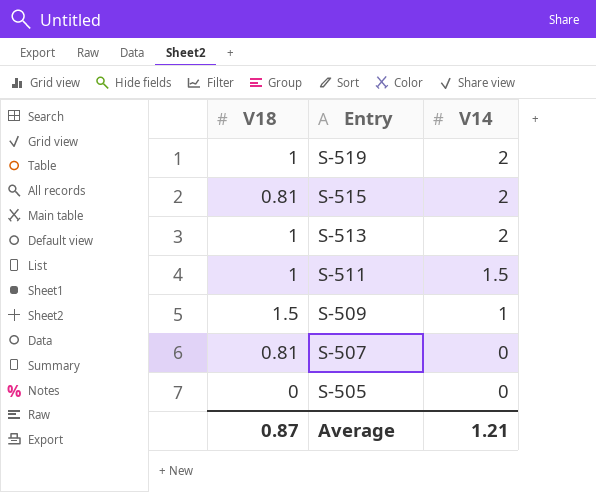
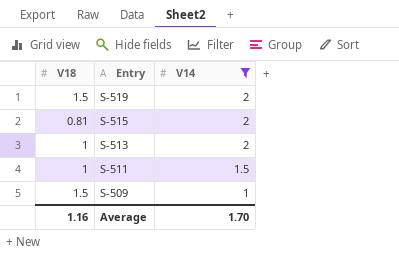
filter: none -> V14 != 0
S-519 | V18: 1 -> 1.5
Average | V18: 0.87 -> 1.16
Average | V14: 1.21 -> 1.70

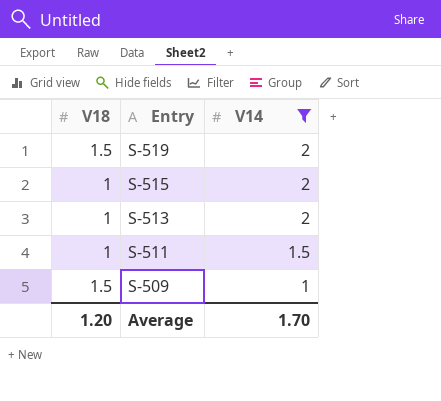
S-515 | V18: 0.81 -> 1
Average | V18: 1.16 -> 1.20

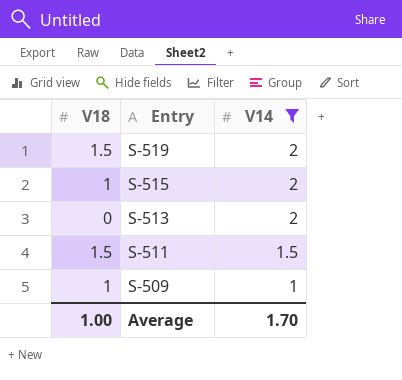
S-513 | V18: 1 -> 0
S-511 | V18: 1 -> 1.5
S-509 | V18: 1.5 -> 1
Average | V18: 1.20 -> 1.00

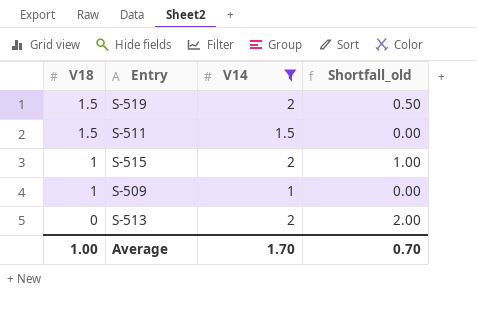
row order: Entry descending -> V18 descending
column Shortfall_old | formula: none -> [V14] - [V18]

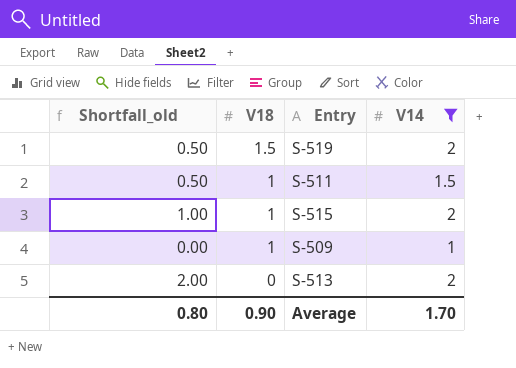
column Shortfall_old | position: 4 -> 1
S-511 | Shortfall_old: 0.00 -> 0.50
S-511 | V18: 1.5 -> 1
Average | Shortfall_old: 0.70 -> 0.80
Average | V18: 1.00 -> 0.90

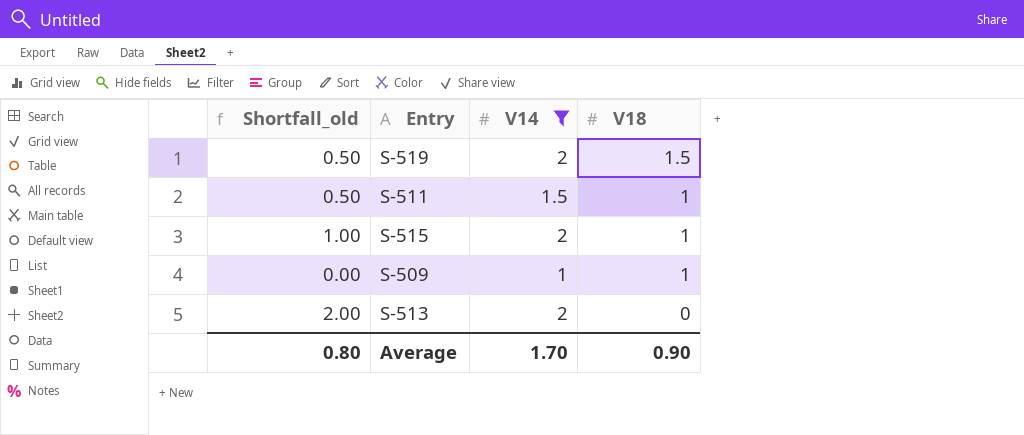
column V18 | position: 2 -> 4

